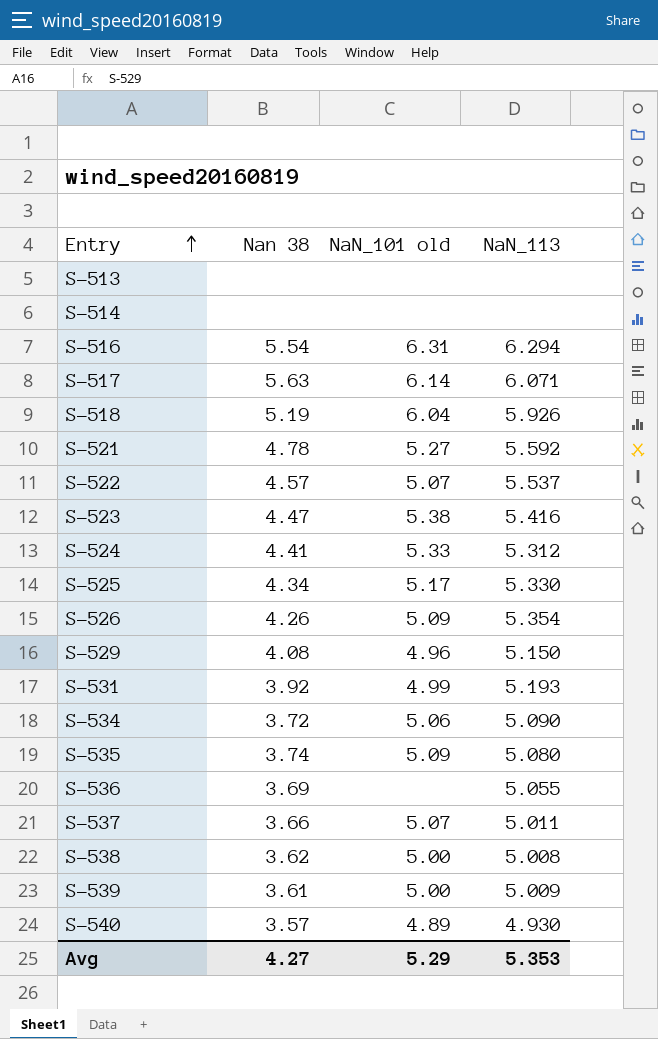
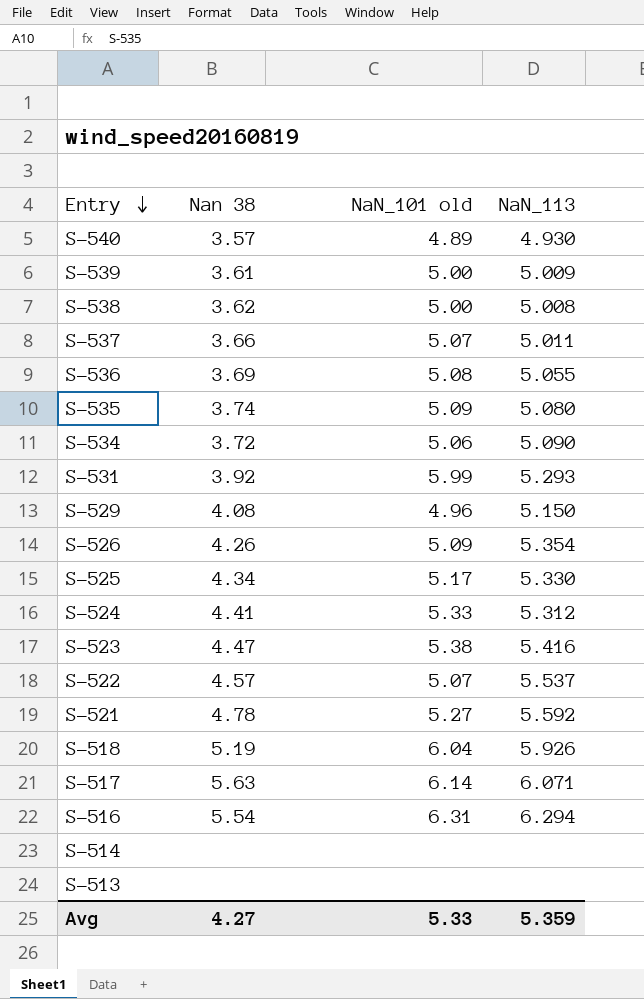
row order: Entry ascending -> Entry descending
S-536 | NaN_101 old: none -> 5.08
S-531 | NaN_101 old: 4.99 -> 5.99
S-531 | NaN_113: 5.193 -> 5.293
Avg | NaN_101 old: 5.29 -> 5.33
Avg | NaN_113: 5.353 -> 5.359

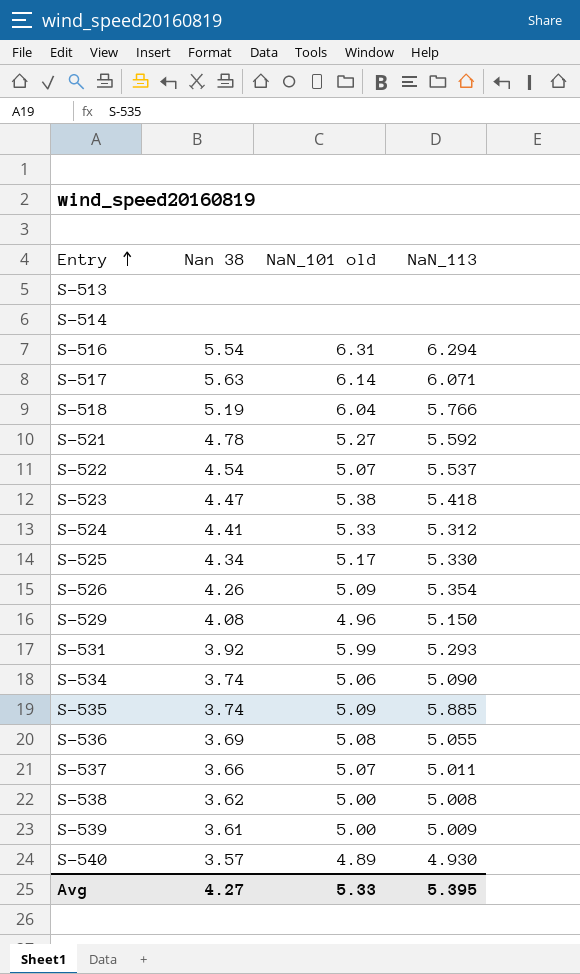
row order: Entry descending -> Entry ascending
S-518 | NaN_113: 5.926 -> 5.766
S-522 | Nan 38: 4.57 -> 4.54
S-523 | NaN_113: 5.416 -> 5.418
S-534 | Nan 38: 3.72 -> 3.74
S-535 | NaN_113: 5.080 -> 5.885
Avg | NaN_113: 5.359 -> 5.395

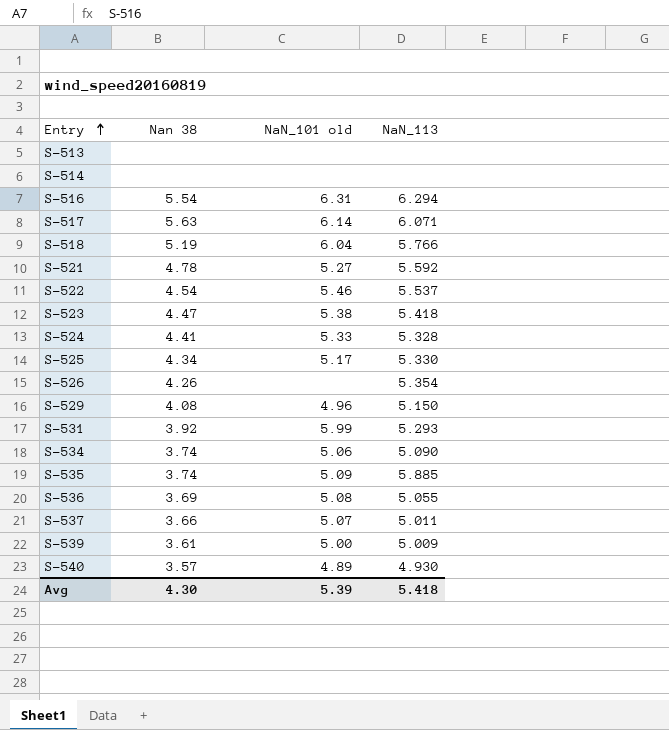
row S-538: 3.62 | 5.00 | 5.008 -> none
S-522 | NaN_101 old: 5.07 -> 5.46
S-524 | NaN_113: 5.312 -> 5.328
S-526 | NaN_101 old: 5.09 -> none
Avg | Nan 38: 4.27 -> 4.30
Avg | NaN_101 old: 5.33 -> 5.39
Avg | NaN_113: 5.395 -> 5.418

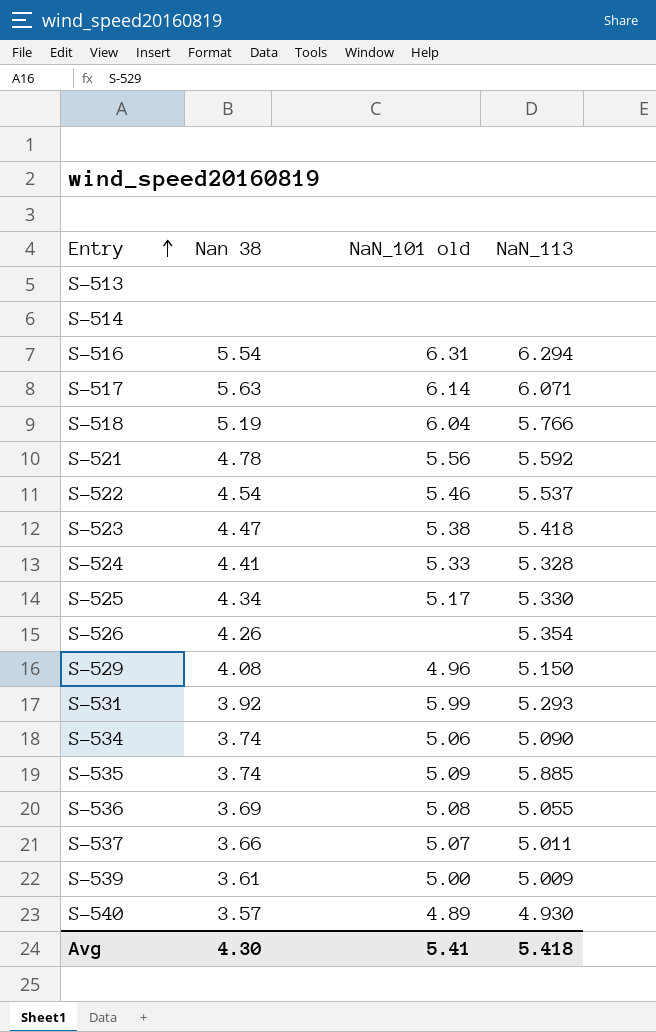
S-521 | NaN_101 old: 5.27 -> 5.56
Avg | NaN_101 old: 5.39 -> 5.41

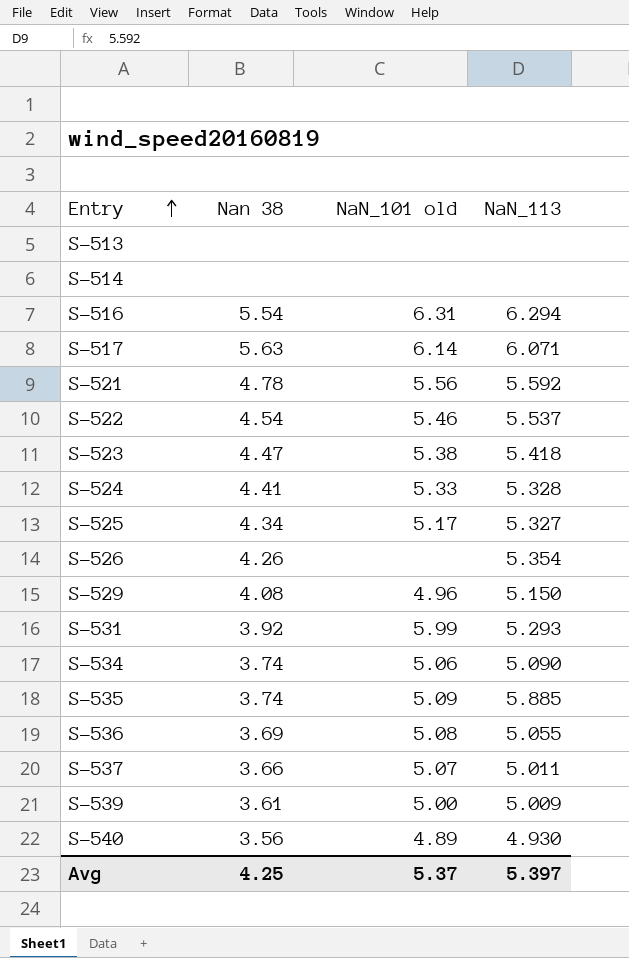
row S-518: 5.19 | 6.04 | 5.766 -> none
S-525 | NaN_113: 5.330 -> 5.327
S-540 | Nan 38: 3.57 -> 3.56
Avg | Nan 38: 4.30 -> 4.25
Avg | NaN_101 old: 5.41 -> 5.37
Avg | NaN_113: 5.418 -> 5.397

